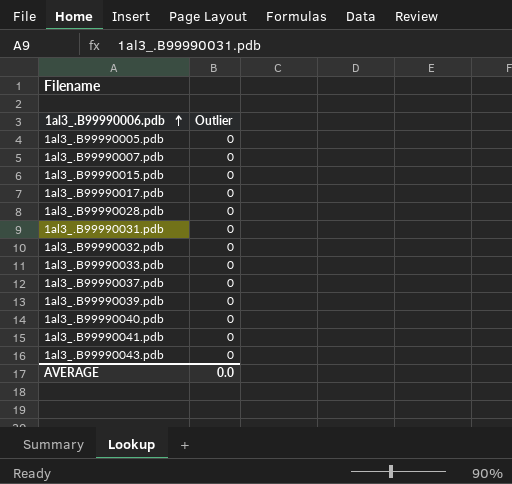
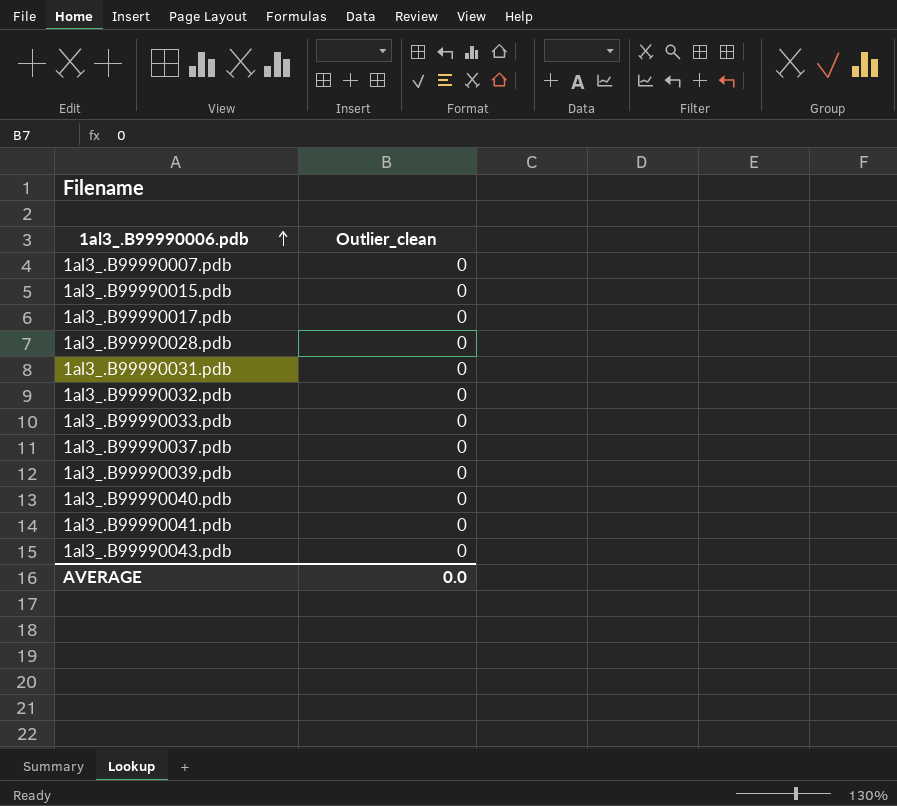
column name: Outlier -> Outlier_clean
row 1al3_.B99990005.pdb: 0 -> none

